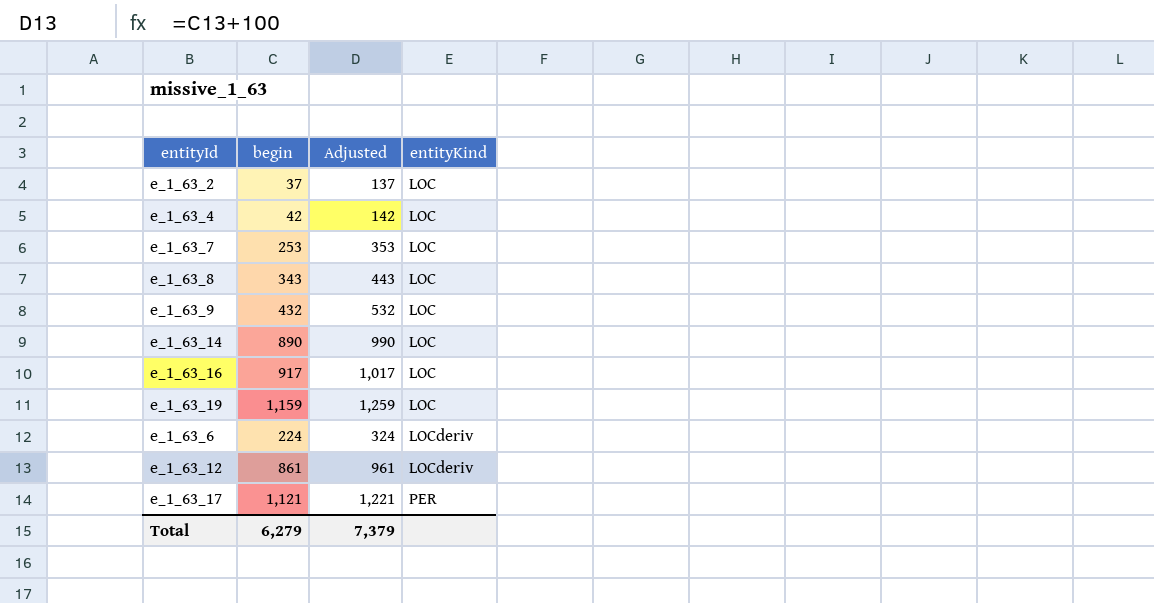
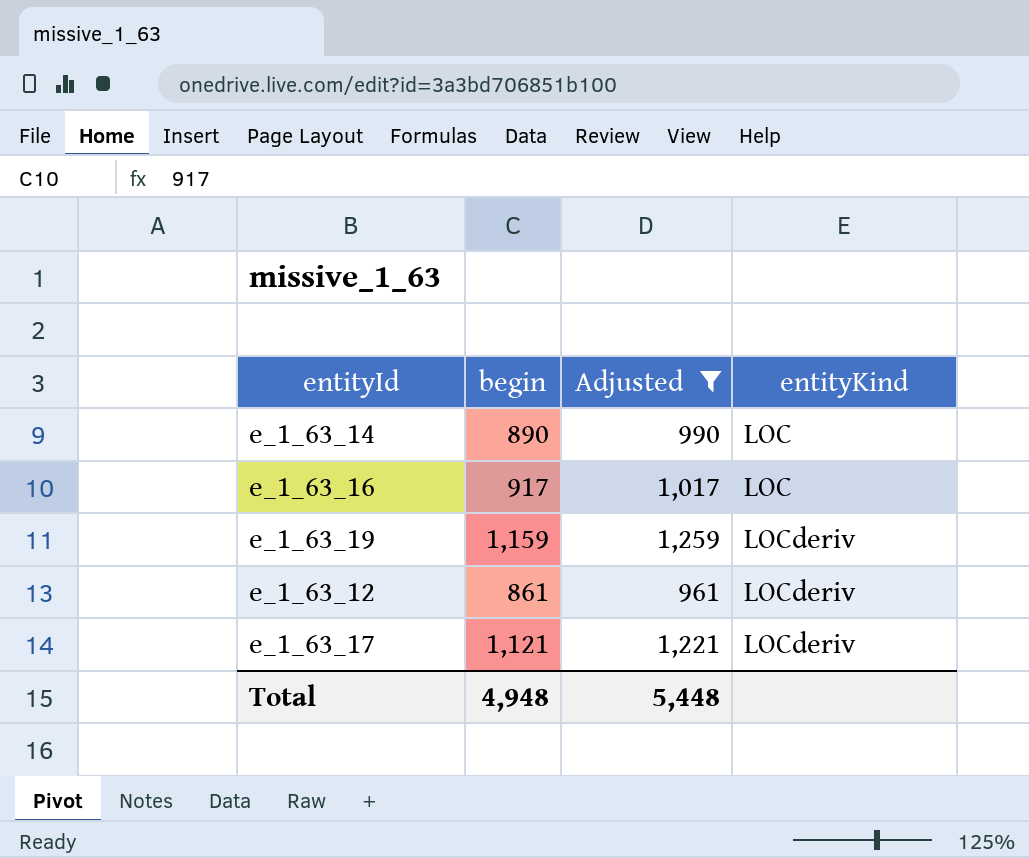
filter: none -> Adjusted >= 961
e_1_63_19 | entityKind: LOC -> LOCderiv
e_1_63_17 | entityKind: PER -> LOCderiv
Total | begin: 6,279 -> 4,948
Total | Adjusted: 7,379 -> 5,448

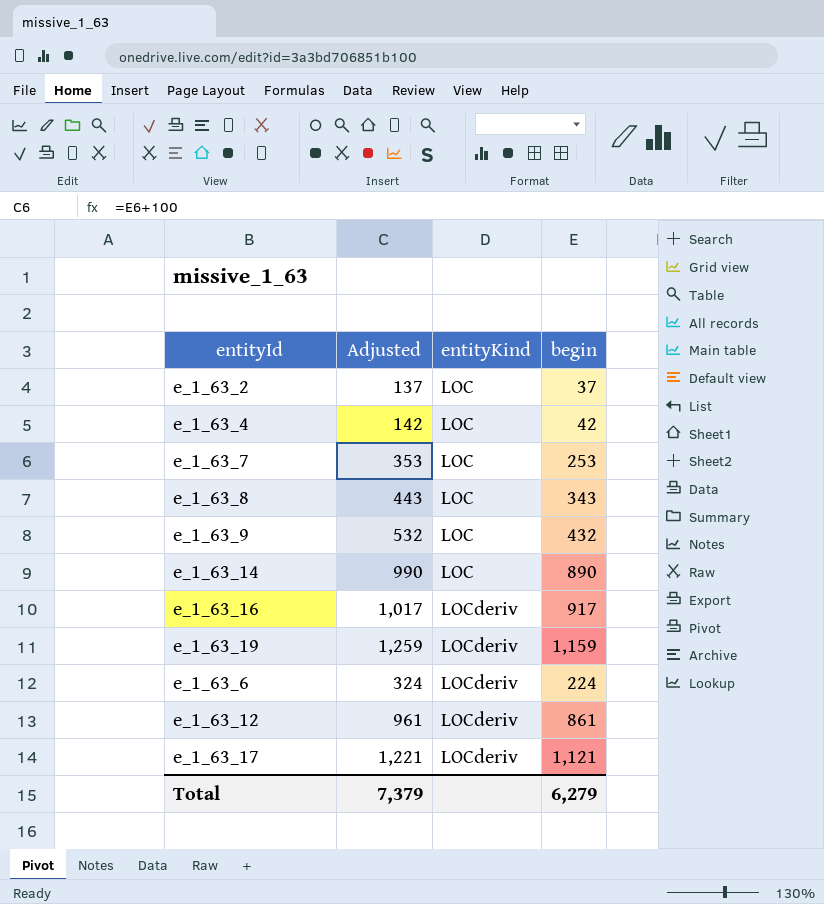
filter: Adjusted >= 961 -> none
column begin | position: 2 -> 4
e_1_63_16 | entityKind: LOC -> LOCderiv
Total | Adjusted: 5,448 -> 7,379
Total | begin: 4,948 -> 6,279

